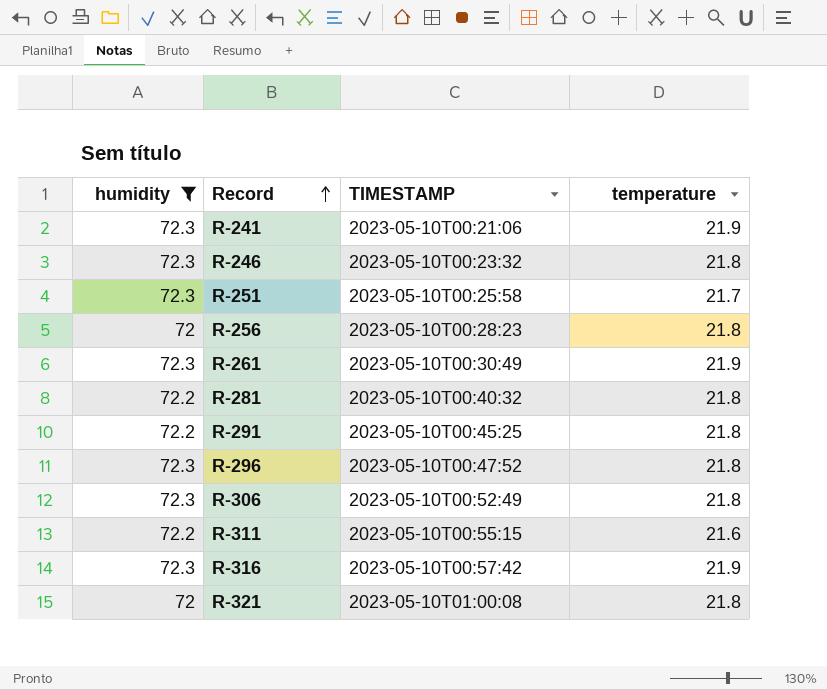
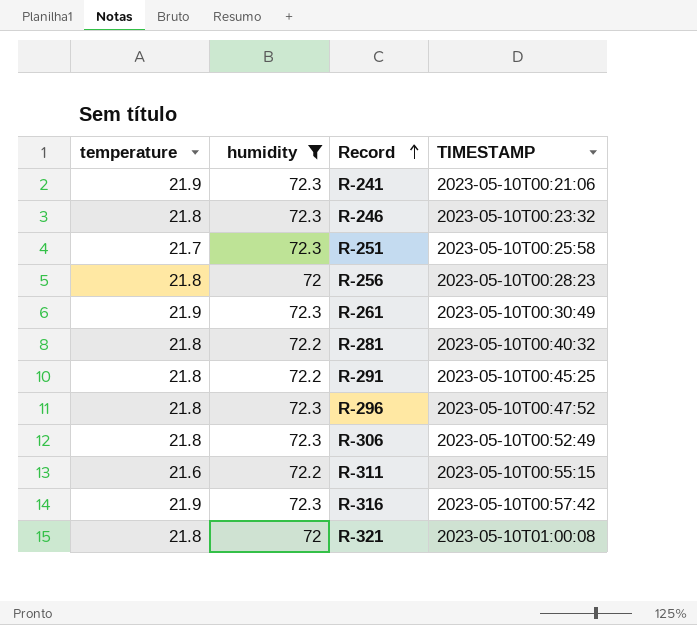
column temperature | position: 4 -> 1

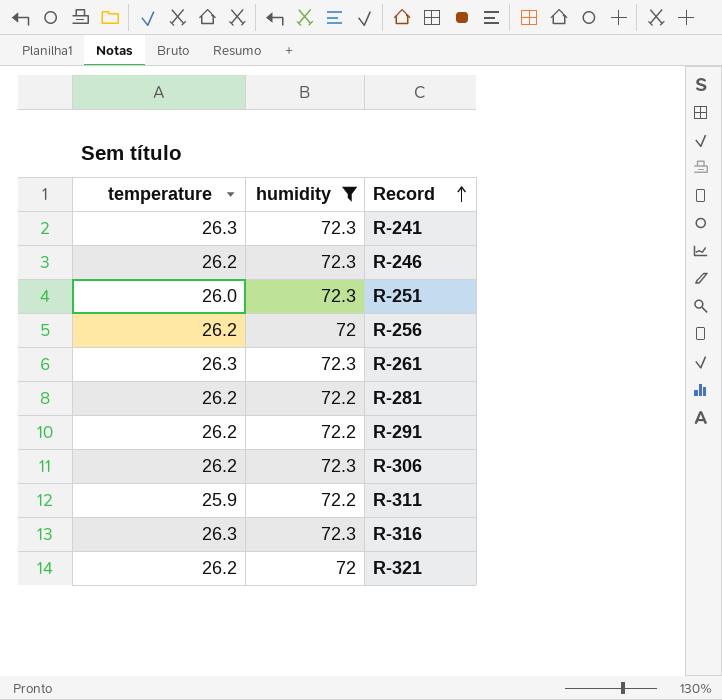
column TIMESTAMP | position: 4 -> none
row R-296: 21.8 | 72.3 | 2023-05-10T00:47:52 -> none
R-241 | temperature: 21.9 -> 26.3
R-246 | temperature: 21.8 -> 26.2
R-251 | temperature: 21.7 -> 26.0
R-256 | temperature: 21.8 -> 26.2
R-261 | temperature: 21.9 -> 26.3
R-281 | temperature: 21.8 -> 26.2
R-291 | temperature: 21.8 -> 26.2
R-306 | temperature: 21.8 -> 26.2
R-311 | temperature: 21.6 -> 25.9
R-316 | temperature: 21.9 -> 26.3
R-321 | temperature: 21.8 -> 26.2

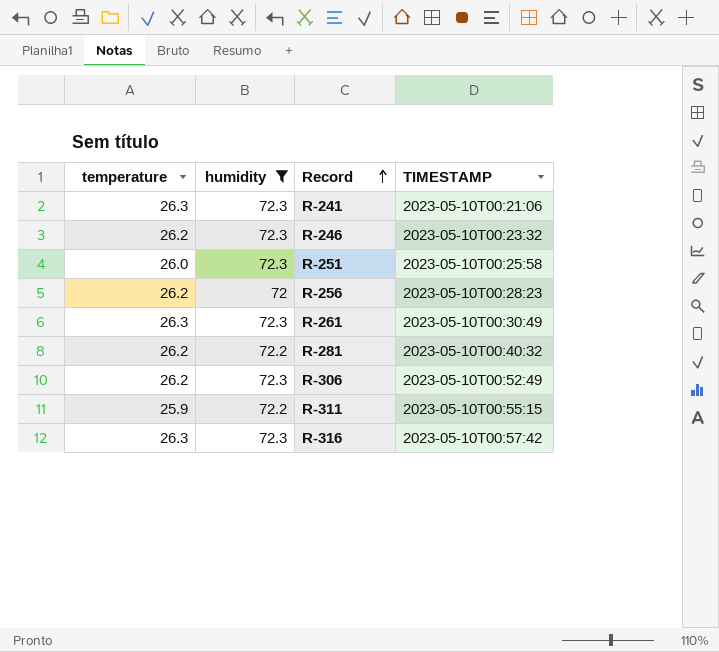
column TIMESTAMP | position: none -> 4
row R-291: 26.2 | 72.2 -> none
row R-321: 26.2 | 72 -> none

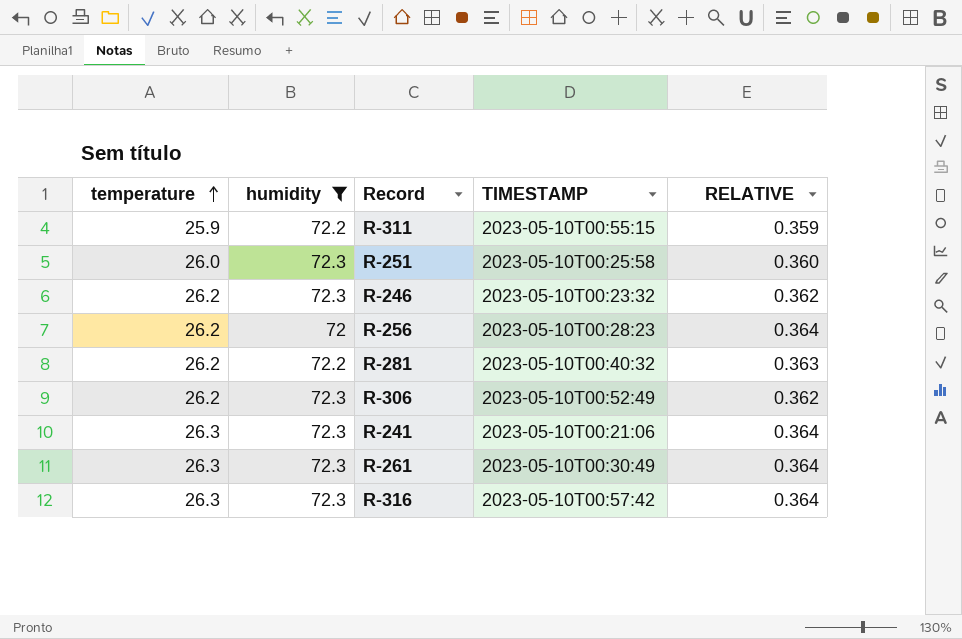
row order: Record ascending -> temperature ascending
column RELATIVE | formula: none -> [temperature] / [humidity]

